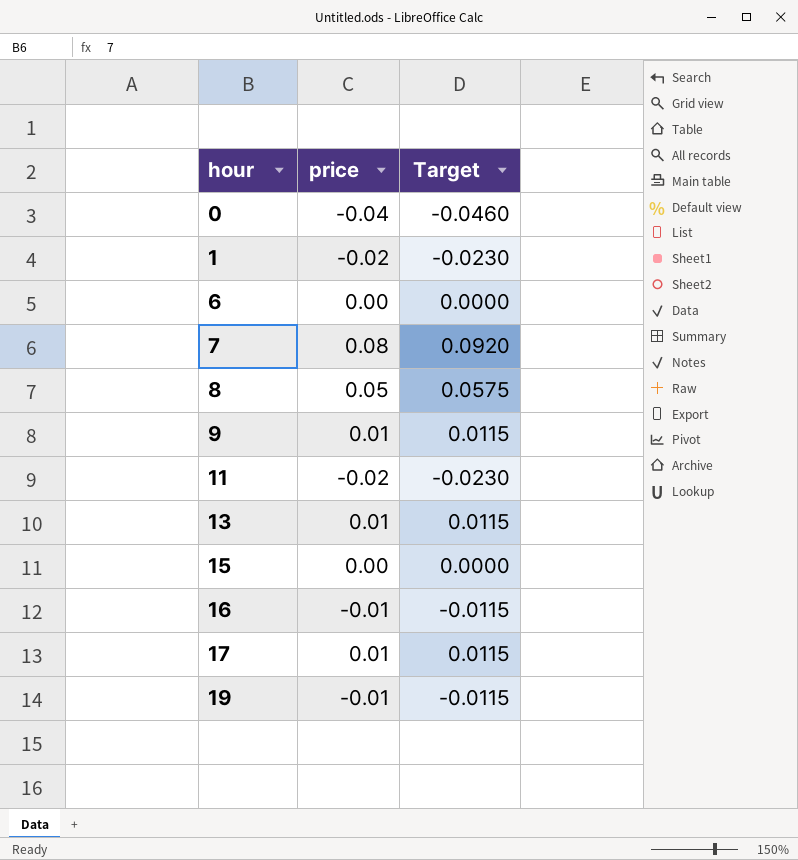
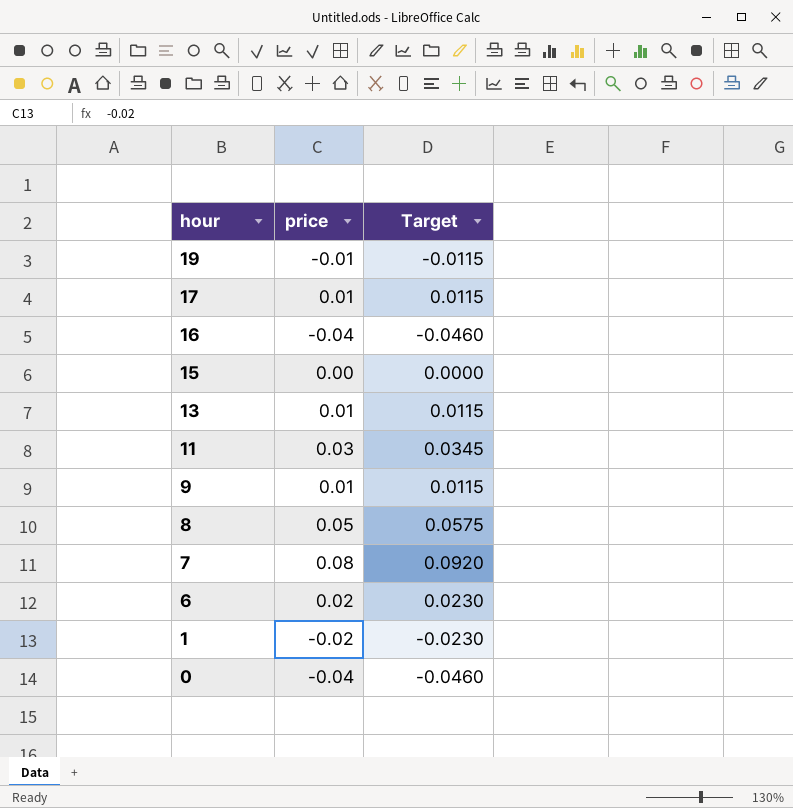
row order: hour ascending -> hour descending
16 | price: -0.01 -> -0.04
16 | Target: -0.0115 -> -0.0460
11 | price: -0.02 -> 0.03
11 | Target: -0.0230 -> 0.0345
6 | price: 0.00 -> 0.02
6 | Target: 0.0000 -> 0.0230

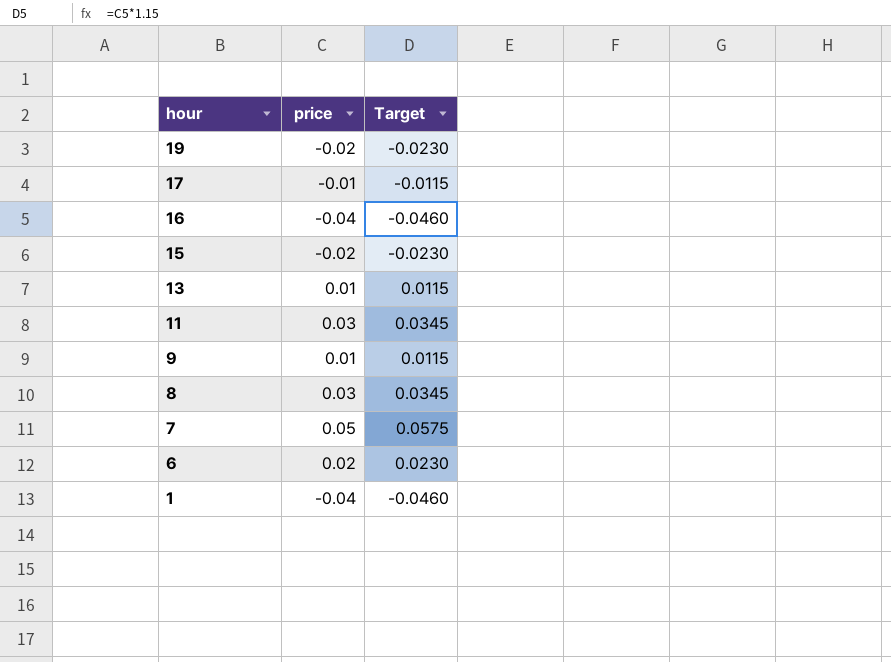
row 0: -0.04 | -0.0460 -> none
19 | price: -0.01 -> -0.02
19 | Target: -0.0115 -> -0.0230
17 | price: 0.01 -> -0.01
17 | Target: 0.0115 -> -0.0115
15 | price: 0.00 -> -0.02
15 | Target: 0.0000 -> -0.0230
8 | price: 0.05 -> 0.03
8 | Target: 0.0575 -> 0.0345
7 | price: 0.08 -> 0.05
7 | Target: 0.0920 -> 0.0575
1 | price: -0.02 -> -0.04
1 | Target: -0.0230 -> -0.0460

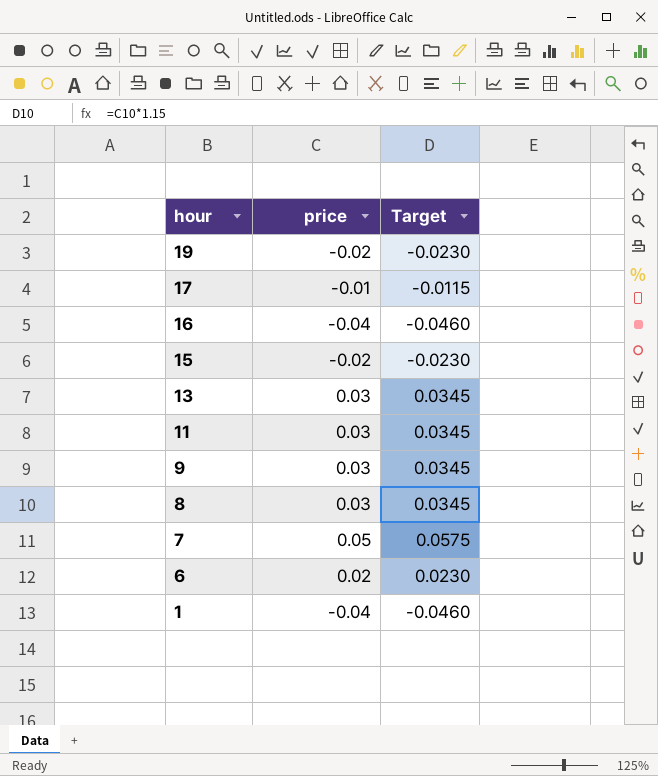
13 | price: 0.01 -> 0.03
13 | Target: 0.0115 -> 0.0345
9 | price: 0.01 -> 0.03
9 | Target: 0.0115 -> 0.0345

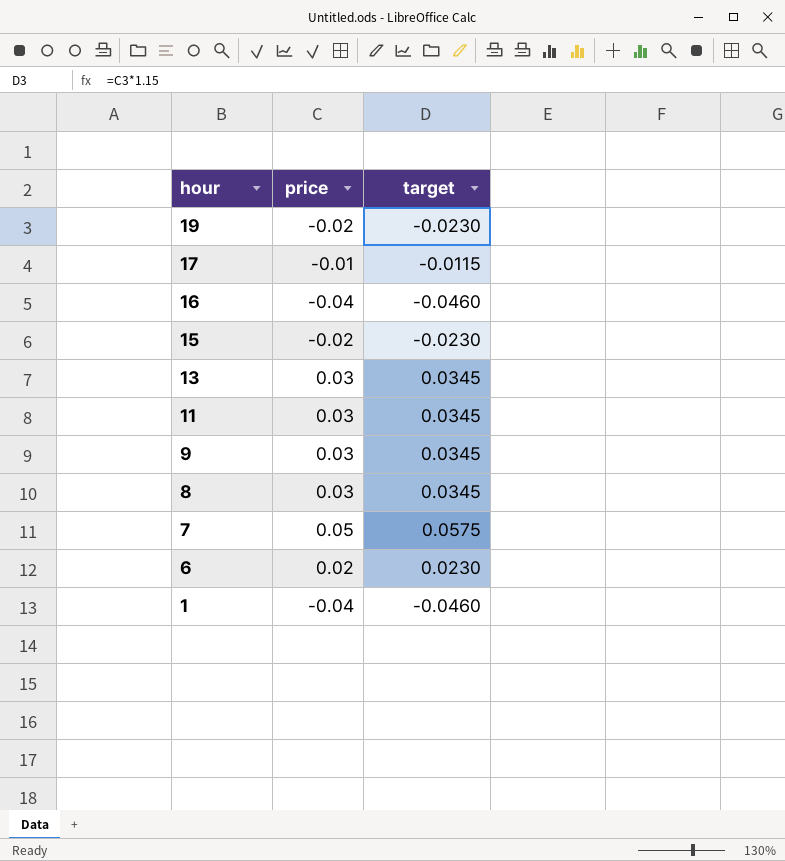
column name: Target -> target

